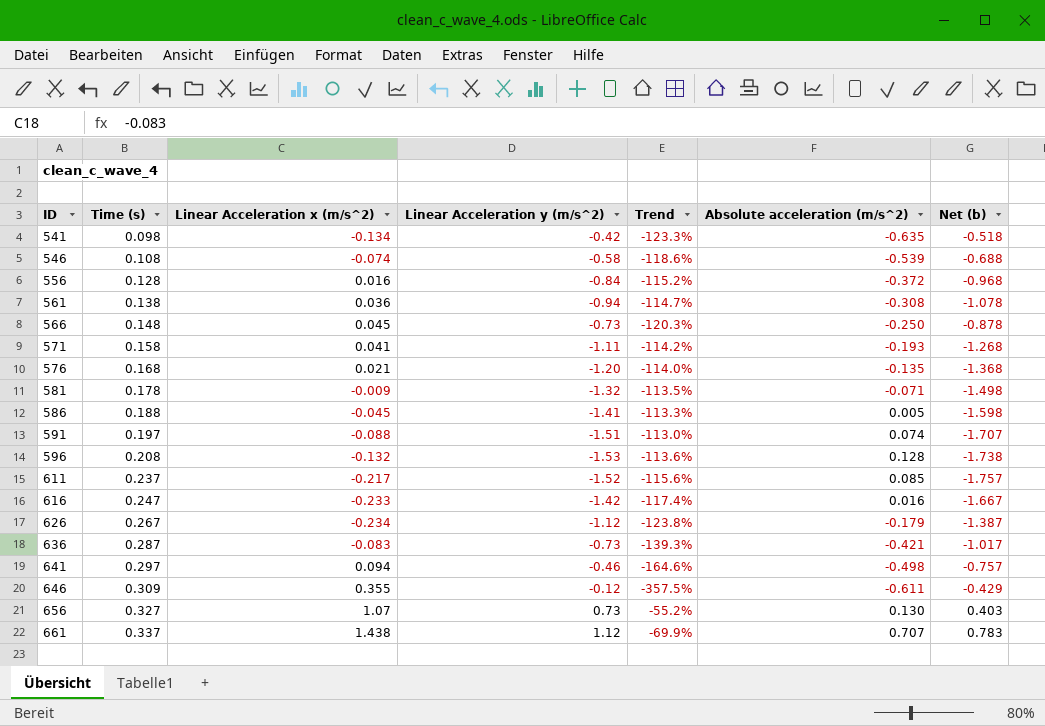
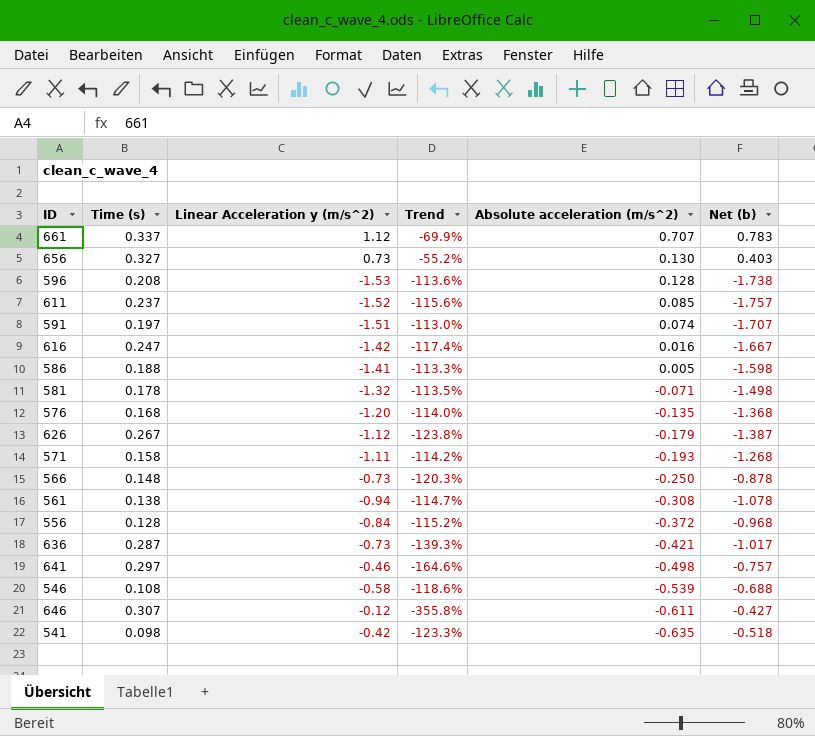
row order: ID ascending -> Absolute acceleration (m/s^2) descending
column Linear Acceleration x (m/s^2) | position: 3 -> none
646 | Time (s): 0.309 -> 0.307
646 | Trend: -357.5% -> -355.8%
646 | Net (b): -0.429 -> -0.427

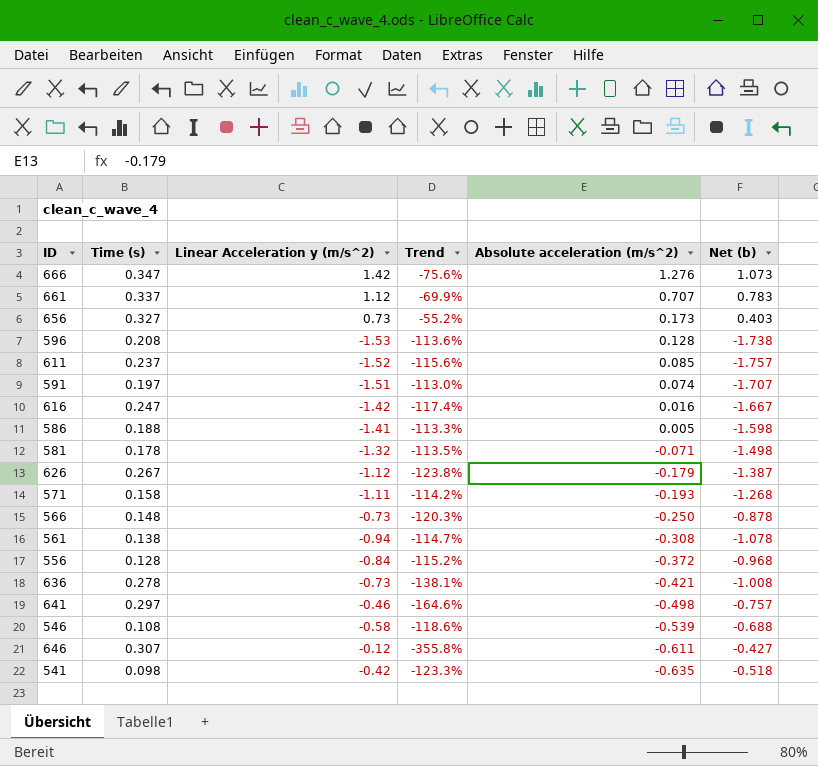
row 576: 0.168 | -1.20 | -114.0% | -0.135 | -1.368 -> none
row 666: none -> 0.347 | 1.42 | -75.6% | 1.276 | 1.073
656 | Absolute acceleration (m/s^2): 0.130 -> 0.173
636 | Time (s): 0.287 -> 0.278
636 | Trend: -139.3% -> -138.1%
636 | Net (b): -1.017 -> -1.008

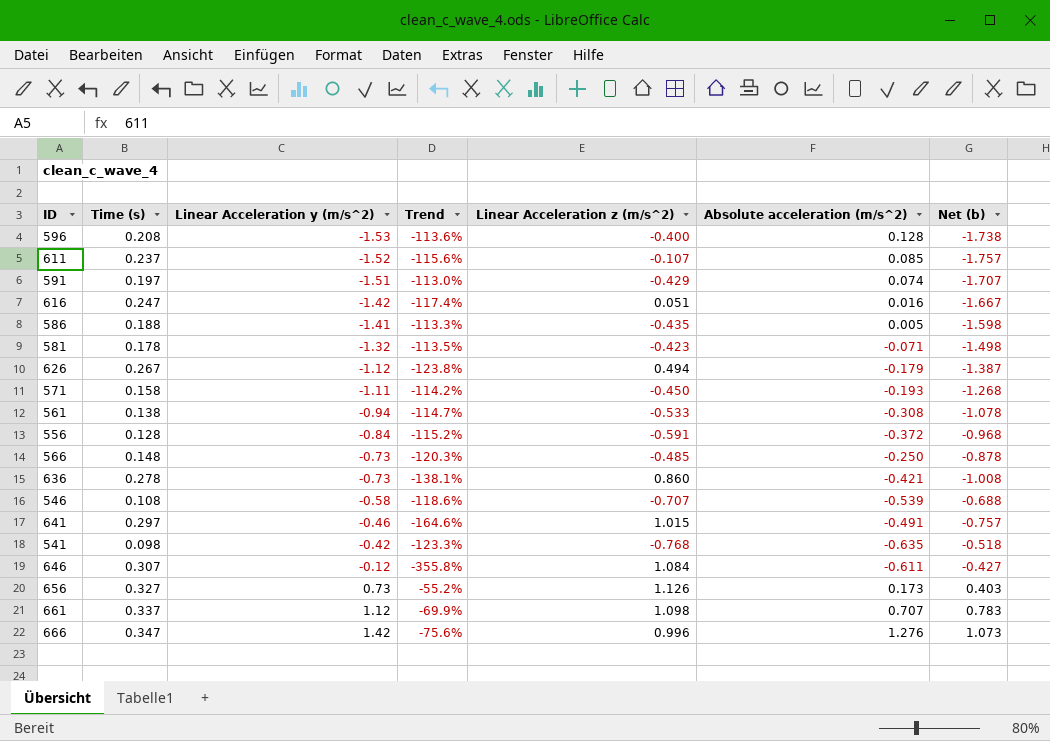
row order: Absolute acceleration (m/s^2) descending -> Linear Acceleration y (m/s^2) ascending
column Linear Acceleration z (m/s^2) | position: none -> 5
641 | Absolute acceleration (m/s^2): -0.498 -> -0.491

